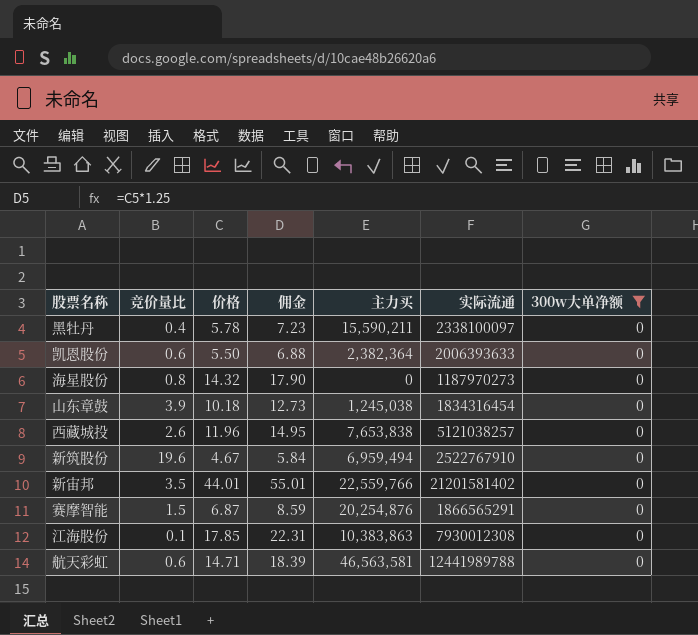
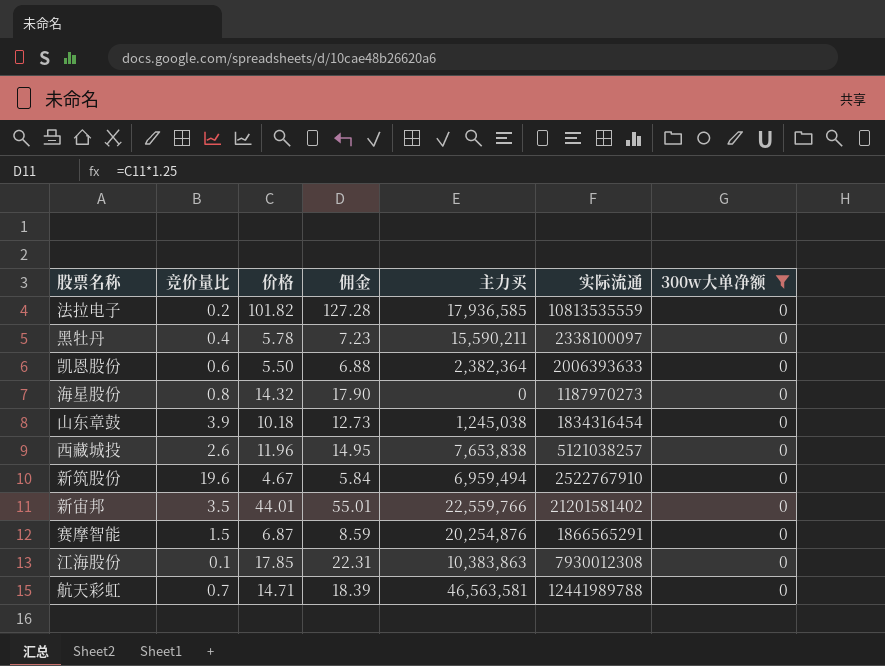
row 法拉电子: none -> 0.2 | 101.82 | 127.28 | 17,936,585 | 10813535559 | 0
航天彩虹 | 竞价量比: 0.6 -> 0.7

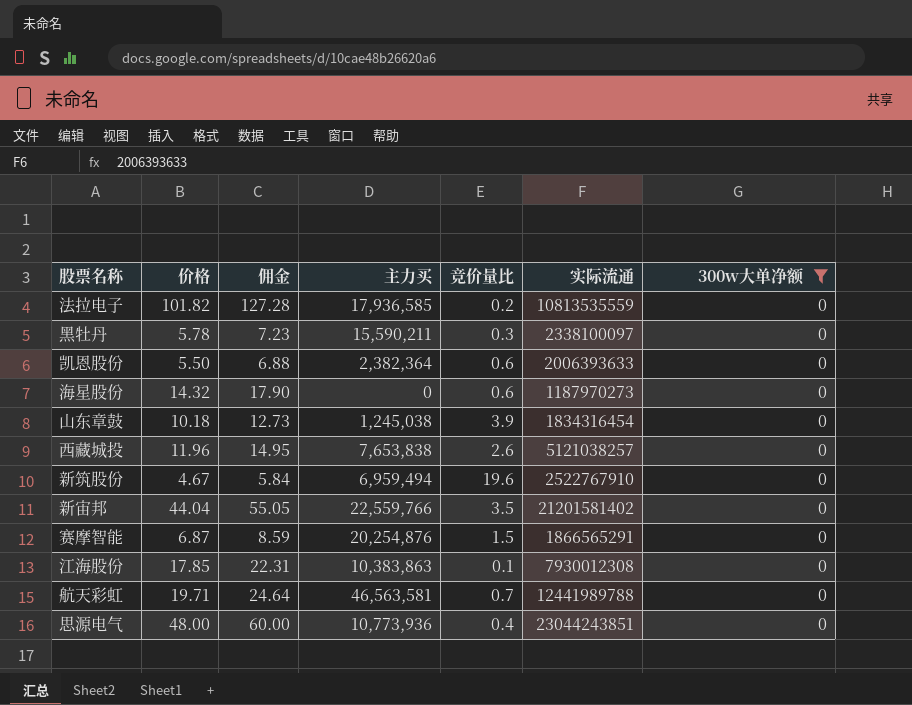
column 竞价量比 | position: 2 -> 5
黑牡丹 | 竞价量比: 0.4 -> 0.3
海星股份 | 竞价量比: 0.8 -> 0.6
新宙邦 | 价格: 44.01 -> 44.04
新宙邦 | 佣金: 55.01 -> 55.05
航天彩虹 | 价格: 14.71 -> 19.71
航天彩虹 | 佣金: 18.39 -> 24.64
row 思源电气: none -> 48.00 | 60.00 | 10,773,936 | 0.4 | 23044243851 | 0

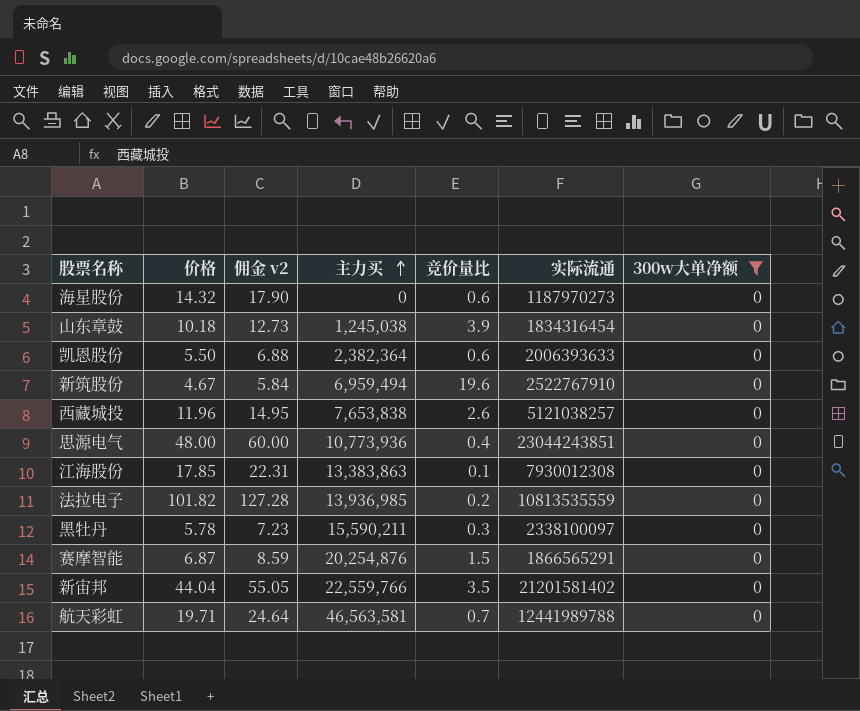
row order: none -> 主力买 ascending
column name: 佣金 -> 佣金 v2
江海股份 | 主力买: 10,383,863 -> 13,383,863
法拉电子 | 主力买: 17,936,585 -> 13,936,985

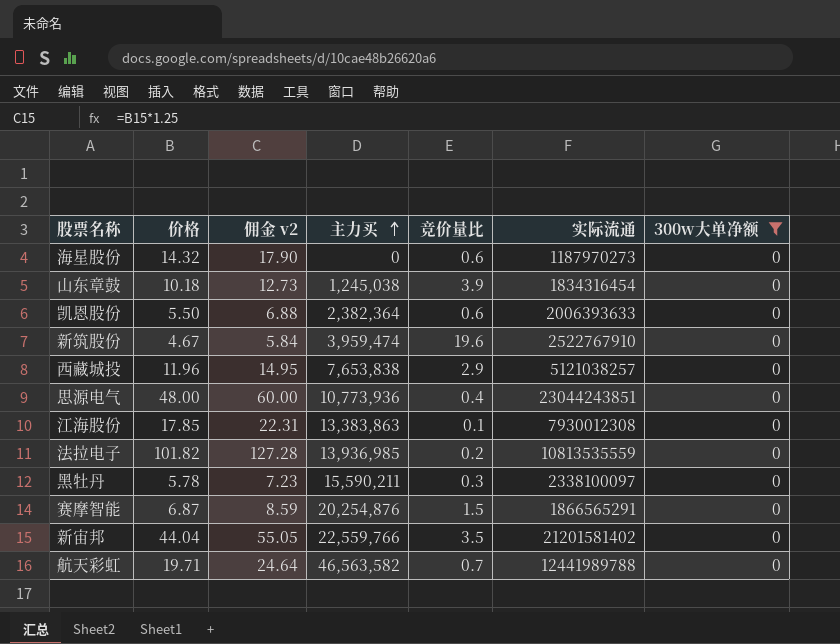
新筑股份 | 主力买: 6,959,494 -> 3,959,474
西藏城投 | 竞价量比: 2.6 -> 2.9
航天彩虹 | 主力买: 46,563,581 -> 46,563,582

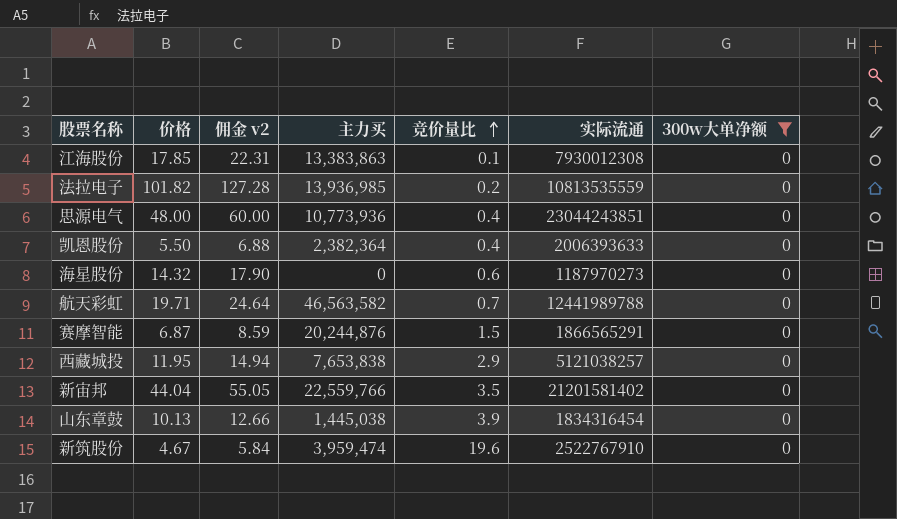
row order: 主力买 ascending -> 竞价量比 ascending
row 黑牡丹: 5.78 | 7.23 | 15,590,211 | 0.3 | 2338100097 | 0 -> none
凯恩股份 | 竞价量比: 0.6 -> 0.4
赛摩智能 | 主力买: 20,254,876 -> 20,244,876
西藏城投 | 价格: 11.96 -> 11.95
西藏城投 | 佣金 v2: 14.95 -> 14.94
山东章鼓 | 价格: 10.18 -> 10.13
山东章鼓 | 佣金 v2: 12.73 -> 12.66
山东章鼓 | 主力买: 1,245,038 -> 1,445,038

